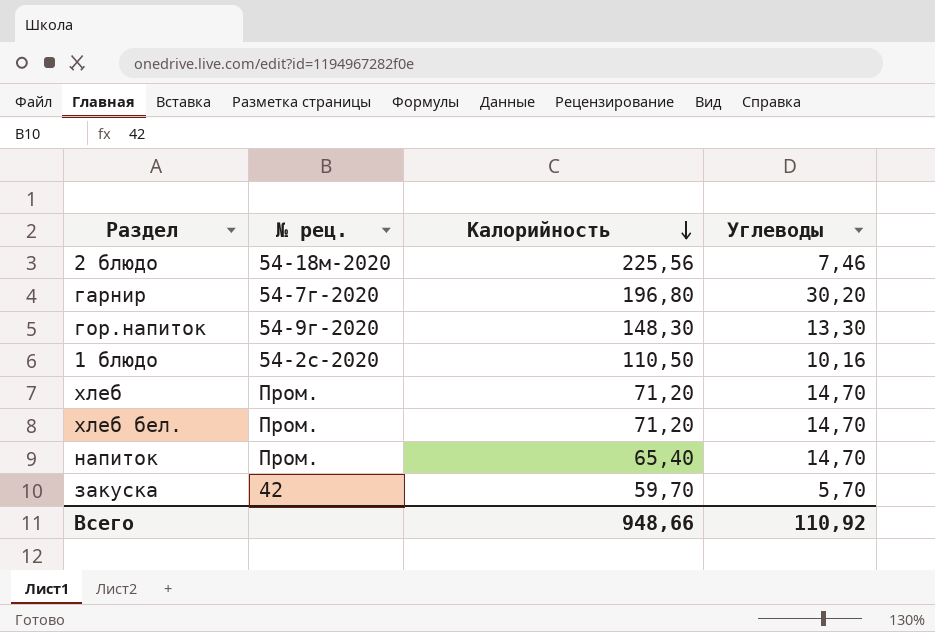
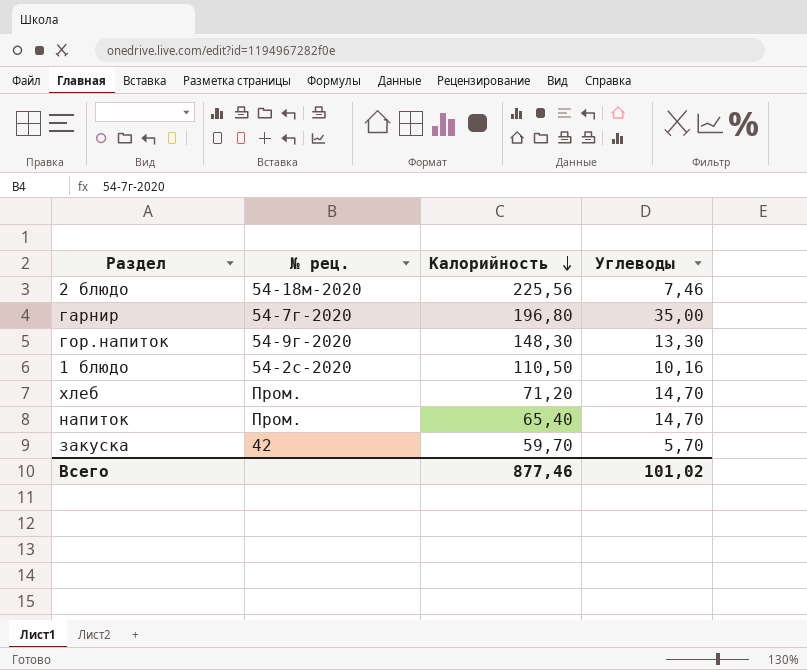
row хлеб бел.: Пром. | 71,20 | 14,70 -> none
гарнир | Углеводы: 30,20 -> 35,00
Всего | Калорийность: 948,66 -> 877,46
Всего | Углеводы: 110,92 -> 101,02

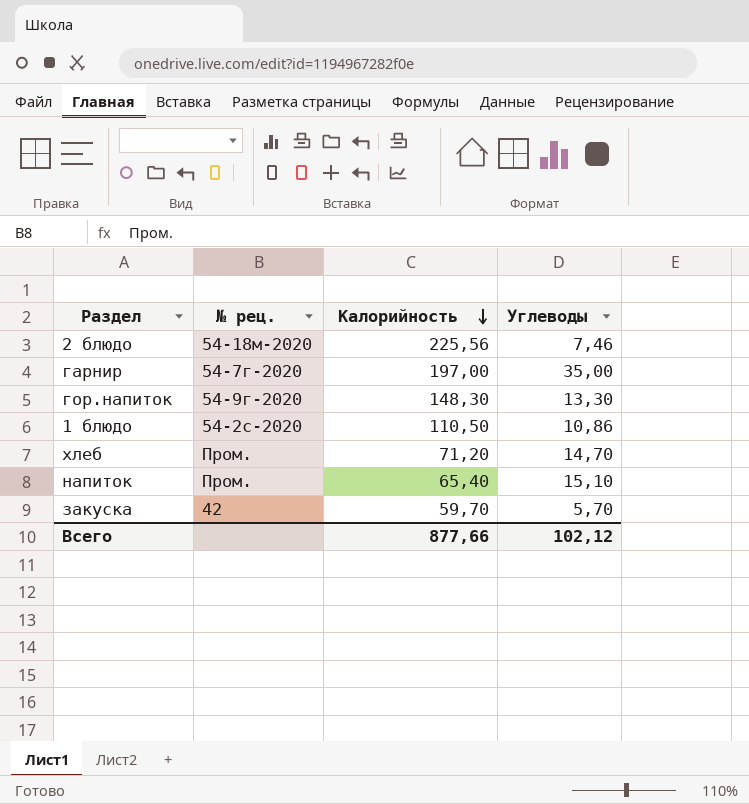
гарнир | Калорийность: 196,80 -> 197,00
1 блюдо | Углеводы: 10,16 -> 10,86
напиток | Углеводы: 14,70 -> 15,10
Всего | Калорийность: 877,46 -> 877,66
Всего | Углеводы: 101,02 -> 102,12

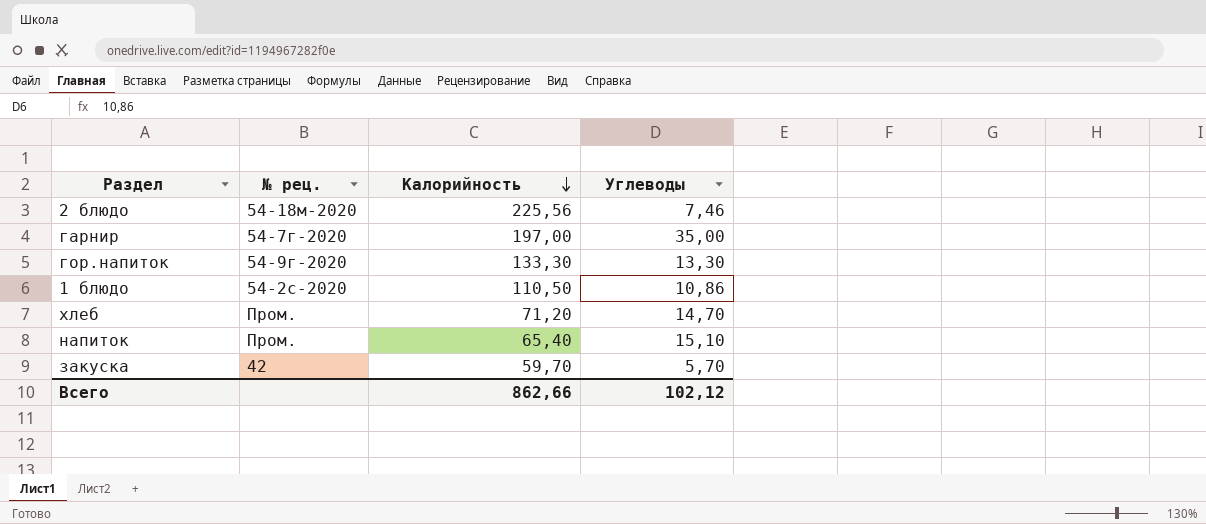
гор.напиток | Калорийность: 148,30 -> 133,30
Всего | Калорийность: 877,66 -> 862,66

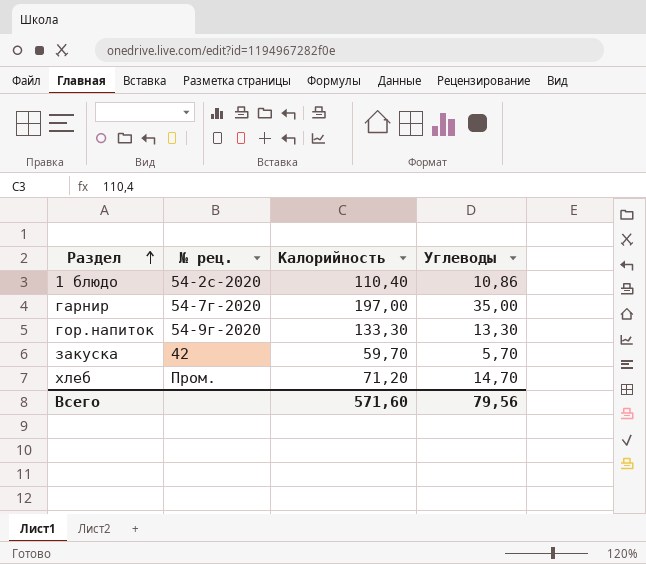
row order: Калорийность descending -> Раздел ascending
row 2 блюдо: 54-18м-2020 | 225,56 | 7,46 -> none
row напиток: Пром. | 65,40 | 15,10 -> none
1 блюдо | Калорийность: 110,50 -> 110,40
Всего | Калорийность: 862,66 -> 571,60
Всего | Углеводы: 102,12 -> 79,56

